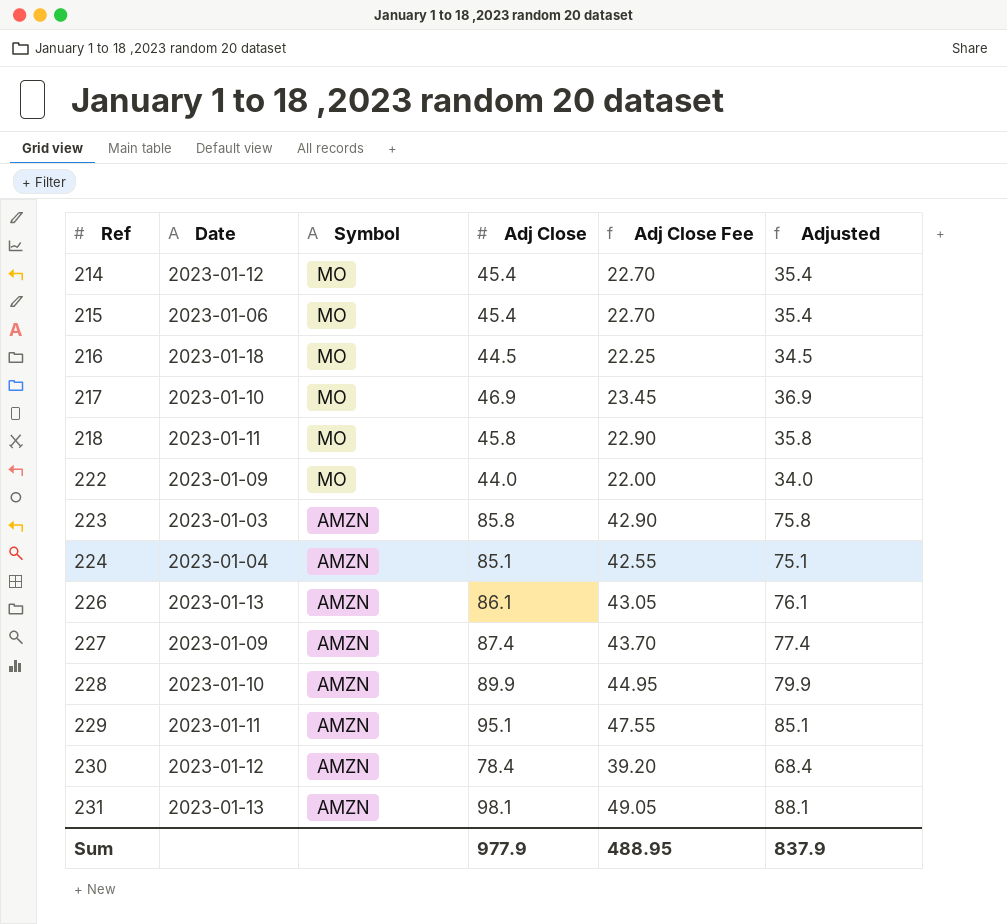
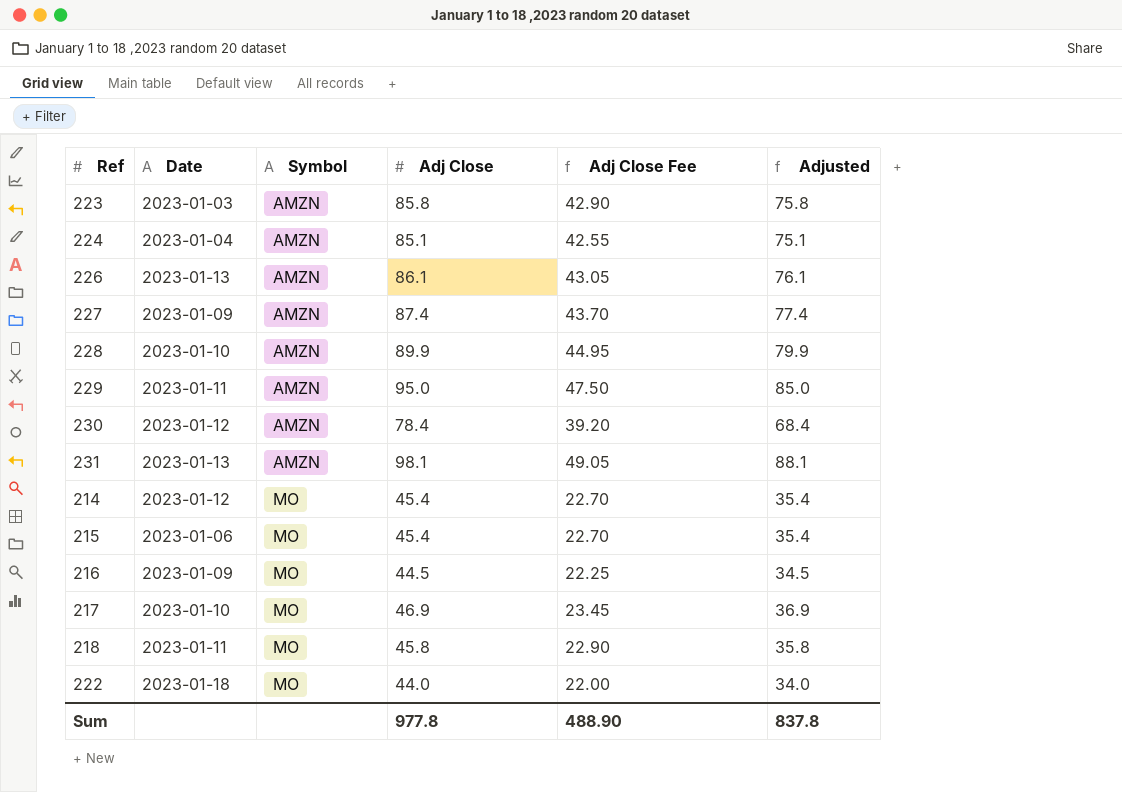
row order: Ref ascending -> Symbol ascending
229 | Adj Close: 95.1 -> 95.0
229 | Adj Close Fee: 47.55 -> 47.50
229 | Adjusted: 85.1 -> 85.0
216 | Date: 2023-01-18 -> 2023-01-09
222 | Date: 2023-01-09 -> 2023-01-18
Sum | Adj Close: 977.9 -> 977.8
Sum | Adj Close Fee: 488.95 -> 488.90
Sum | Adjusted: 837.9 -> 837.8

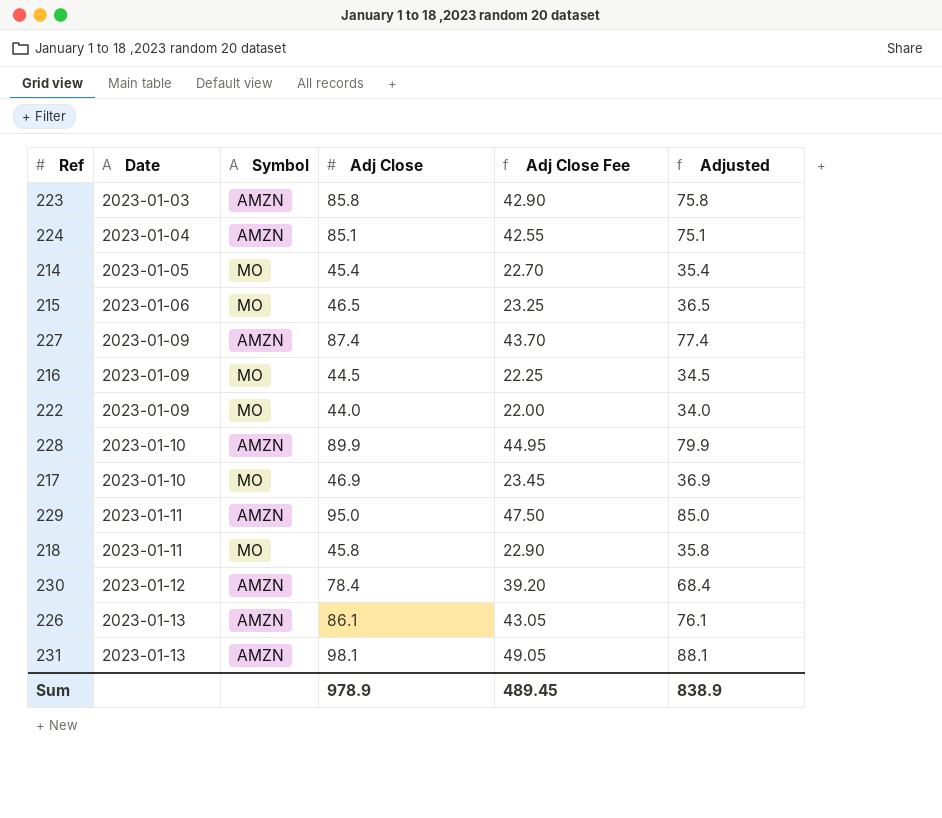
row order: Symbol ascending -> Date ascending
214 | Date: 2023-01-12 -> 2023-01-05
215 | Adj Close: 45.4 -> 46.5
215 | Adj Close Fee: 22.70 -> 23.25
215 | Adjusted: 35.4 -> 36.5
222 | Date: 2023-01-18 -> 2023-01-09
Sum | Adj Close: 977.8 -> 978.9
Sum | Adj Close Fee: 488.90 -> 489.45
Sum | Adjusted: 837.8 -> 838.9

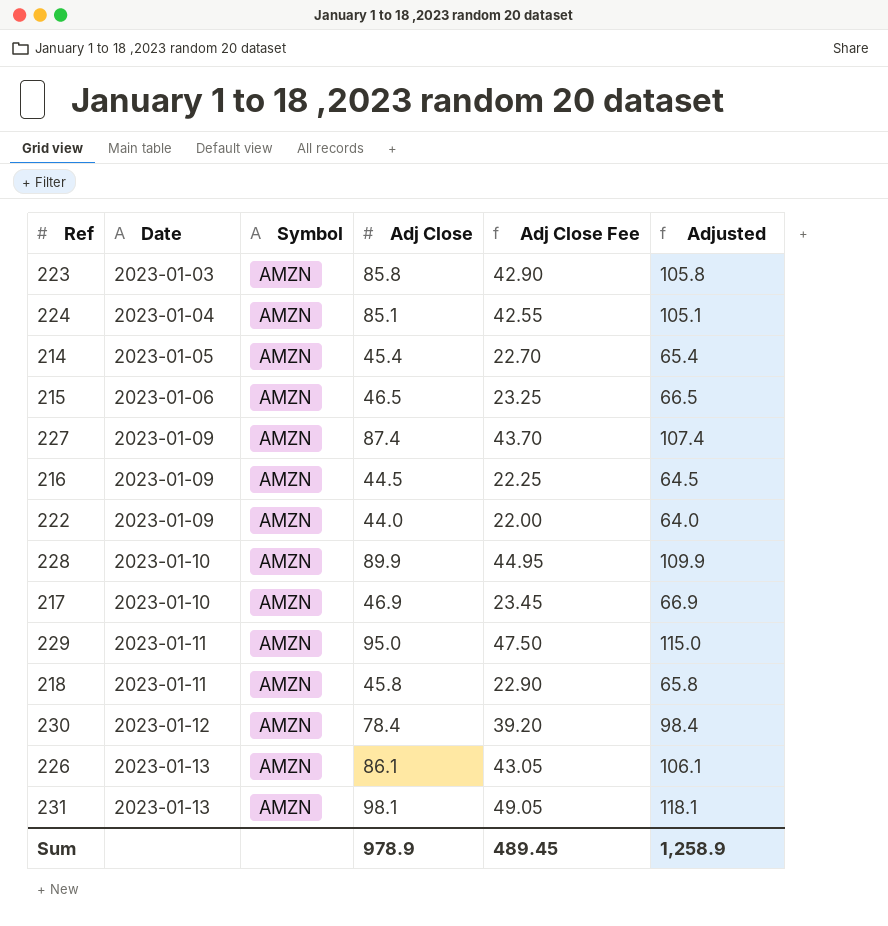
column Adjusted | formula: [Adj Close] - 10 -> [Adj Close] + 20
214 | Symbol: MO -> AMZN
215 | Symbol: MO -> AMZN
216 | Symbol: MO -> AMZN
222 | Symbol: MO -> AMZN
217 | Symbol: MO -> AMZN
218 | Symbol: MO -> AMZN
Sum | Adjusted: 838.9 -> 1,258.9

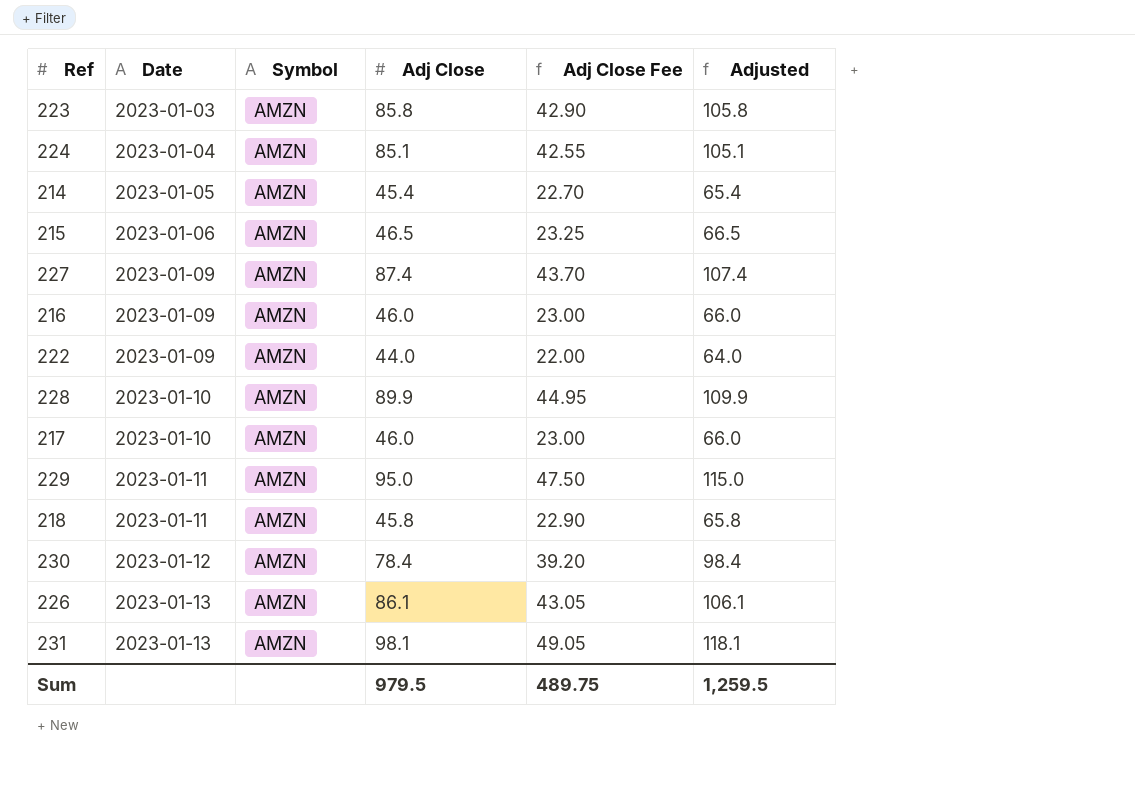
216 | Adj Close: 44.5 -> 46.0
216 | Adj Close Fee: 22.25 -> 23.00
216 | Adjusted: 64.5 -> 66.0
217 | Adj Close: 46.9 -> 46.0
217 | Adj Close Fee: 23.45 -> 23.00
217 | Adjusted: 66.9 -> 66.0
Sum | Adj Close: 978.9 -> 979.5
Sum | Adj Close Fee: 489.45 -> 489.75
Sum | Adjusted: 1,258.9 -> 1,259.5

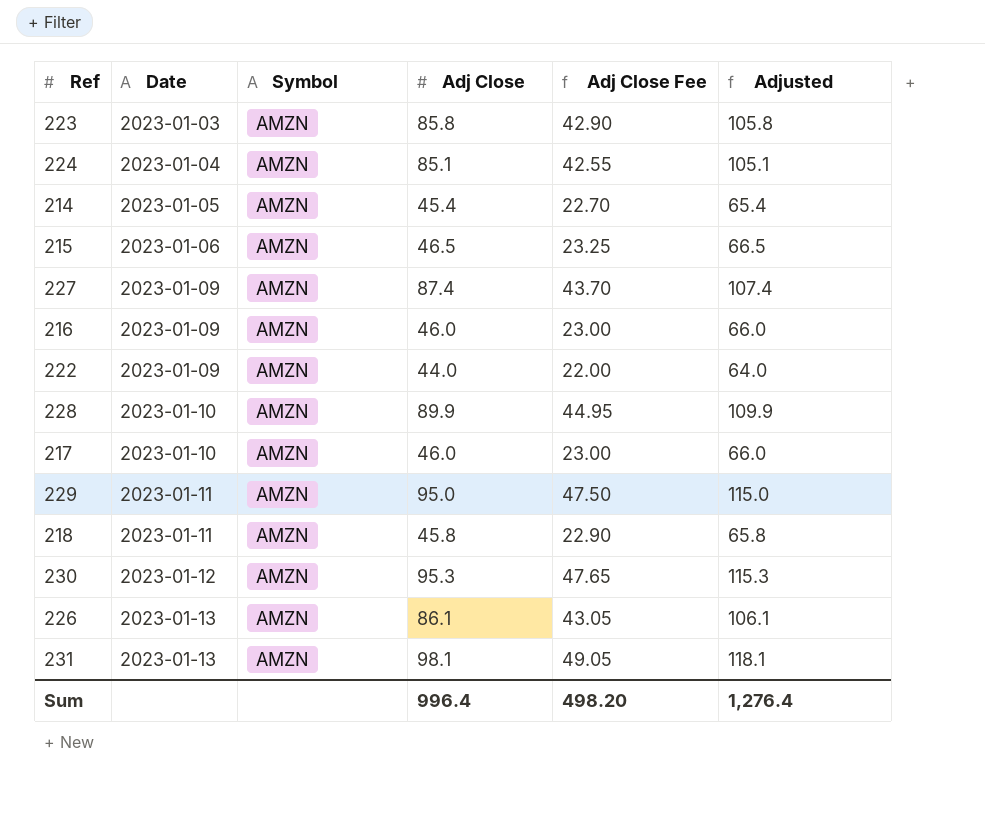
230 | Adj Close: 78.4 -> 95.3
230 | Adj Close Fee: 39.20 -> 47.65
230 | Adjusted: 98.4 -> 115.3
Sum | Adj Close: 979.5 -> 996.4
Sum | Adj Close Fee: 489.75 -> 498.20
Sum | Adjusted: 1,259.5 -> 1,276.4

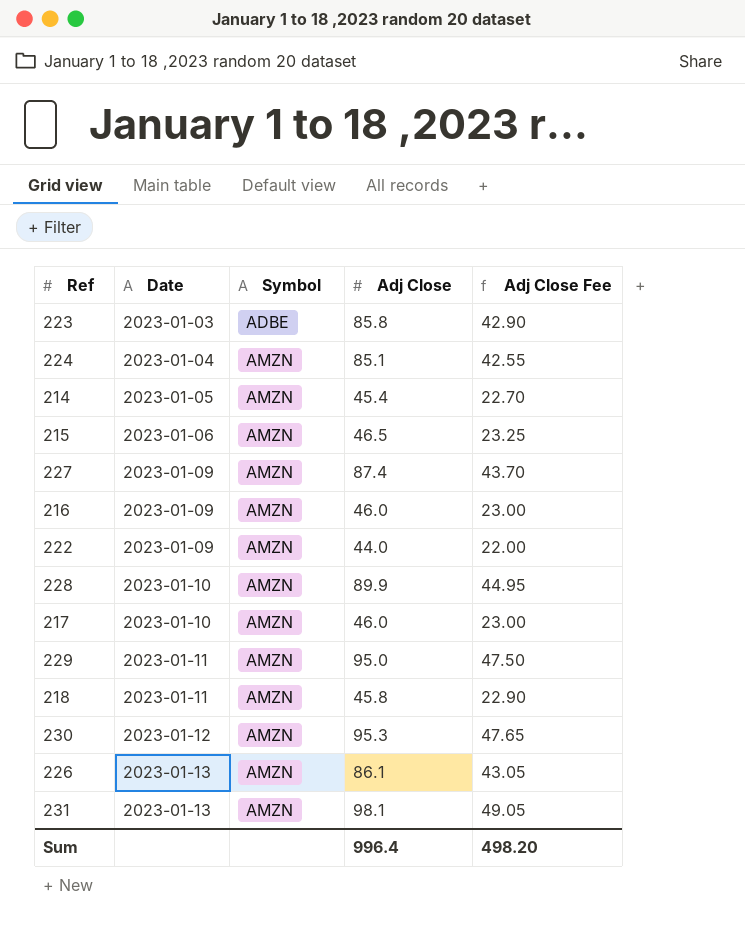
column Adjusted | formula: [Adj Close] + 20 -> none
223 | Symbol: AMZN -> ADBE

